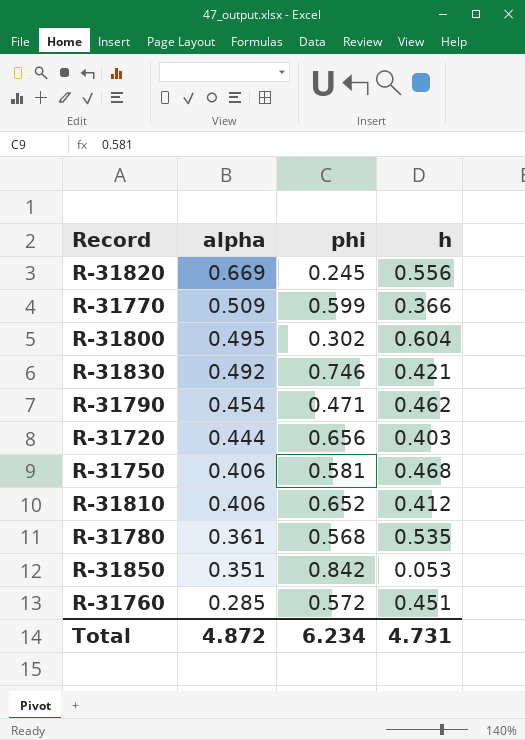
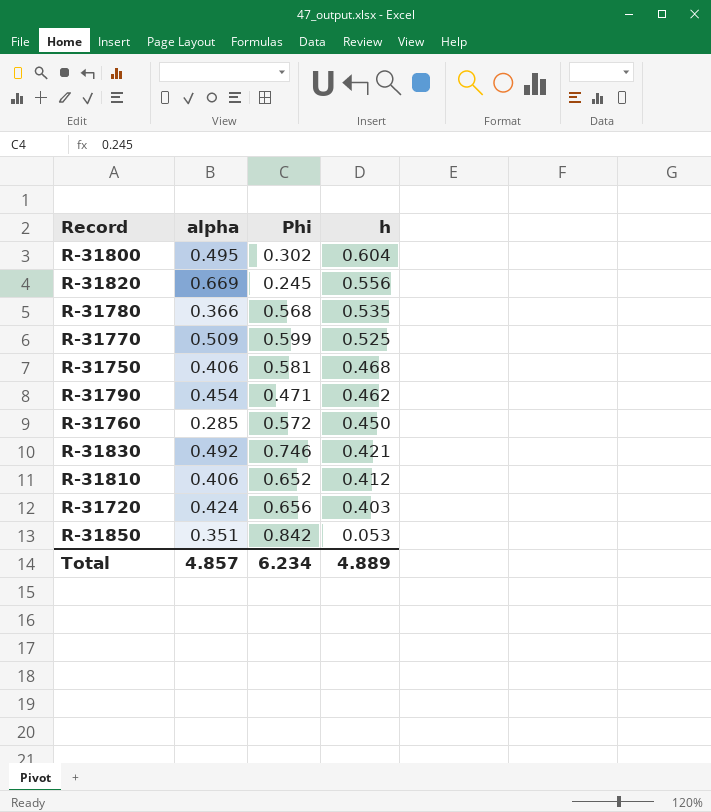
row order: alpha descending -> h descending
column name: phi -> Phi
R-31780 | alpha: 0.361 -> 0.366
R-31770 | h: 0.366 -> 0.525
R-31760 | h: 0.451 -> 0.450
R-31720 | alpha: 0.444 -> 0.424
Total | alpha: 4.872 -> 4.857
Total | h: 4.731 -> 4.889

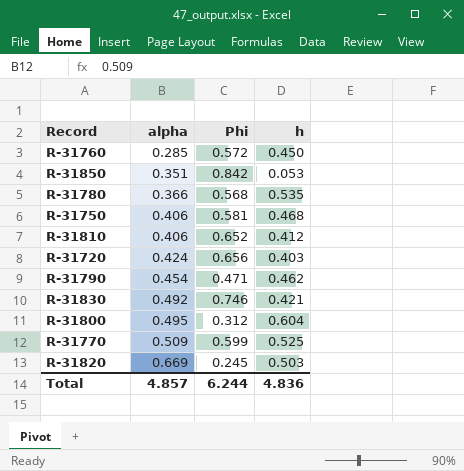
row order: h descending -> alpha ascending
R-31800 | Phi: 0.302 -> 0.312
R-31820 | h: 0.556 -> 0.503
Total | Phi: 6.234 -> 6.244
Total | h: 4.889 -> 4.836

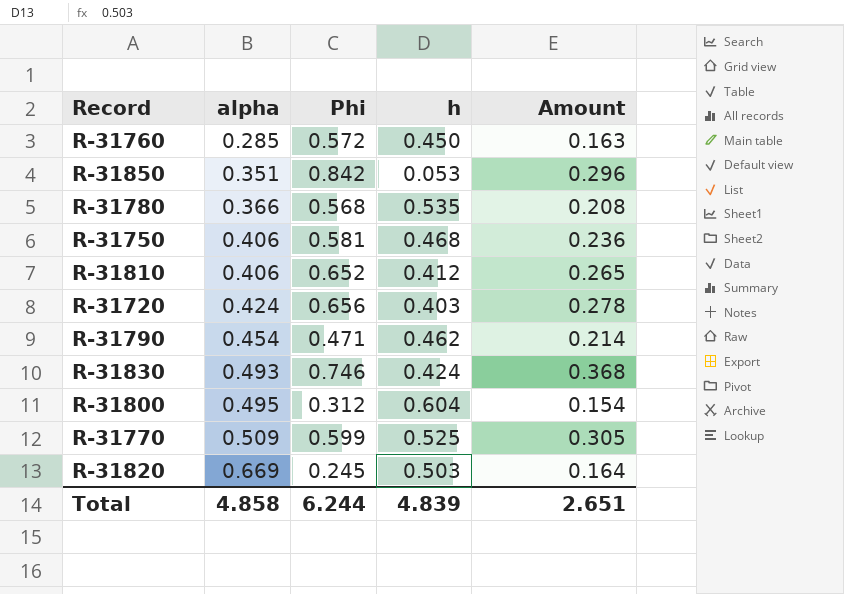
column Amount | formula: none -> [alpha] * [Phi]
R-31830 | alpha: 0.492 -> 0.493
R-31830 | h: 0.421 -> 0.424
Total | alpha: 4.857 -> 4.858
Total | h: 4.836 -> 4.839

